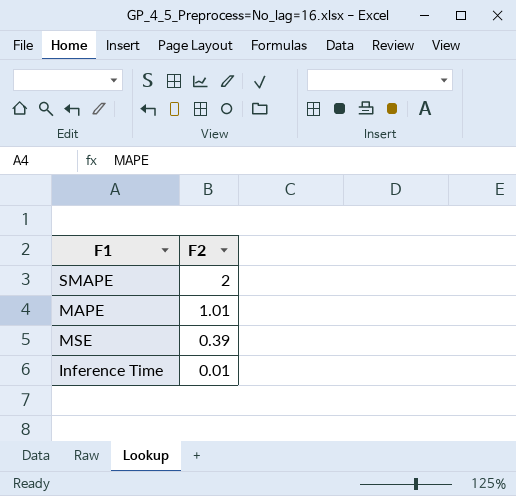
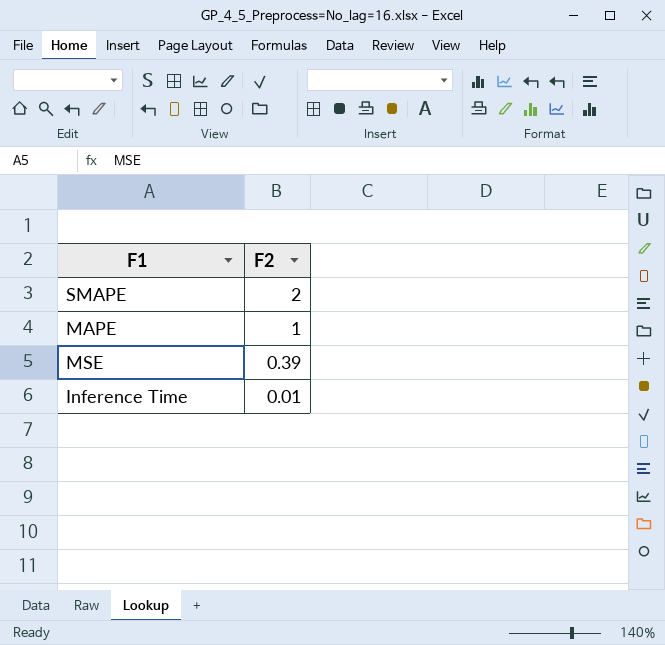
MAPE | F2: 1.01 -> 1

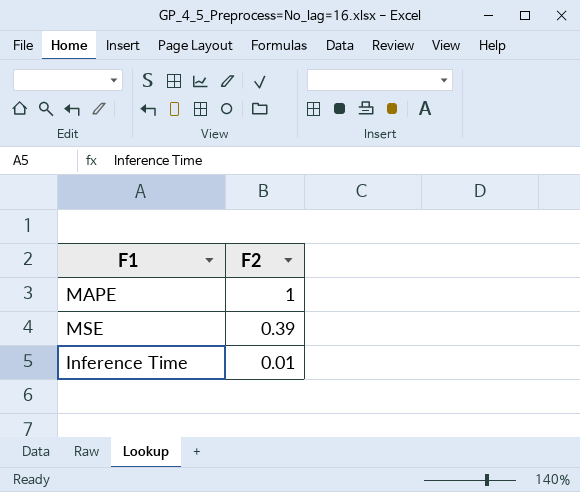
row SMAPE: 2 -> none

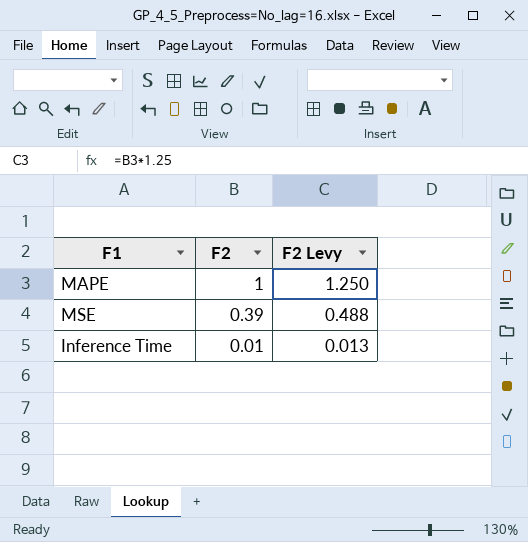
column F2 Levy | formula: none -> [F2] * 1.25

